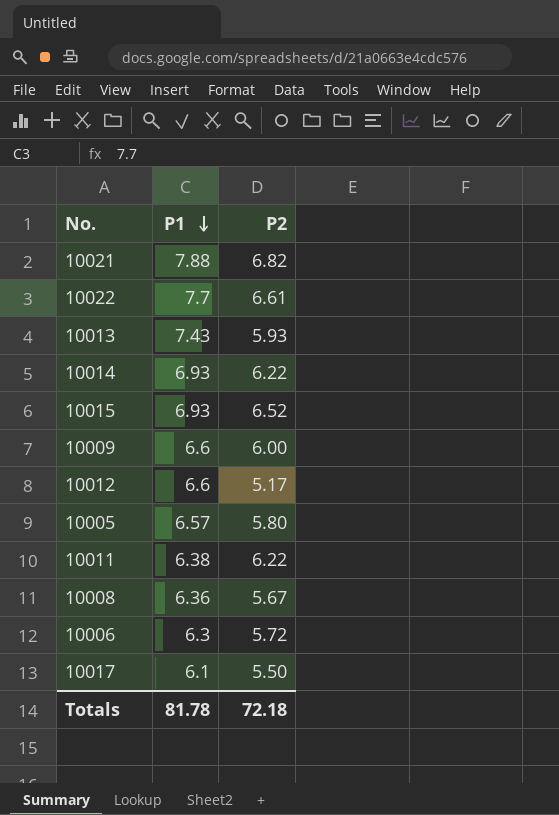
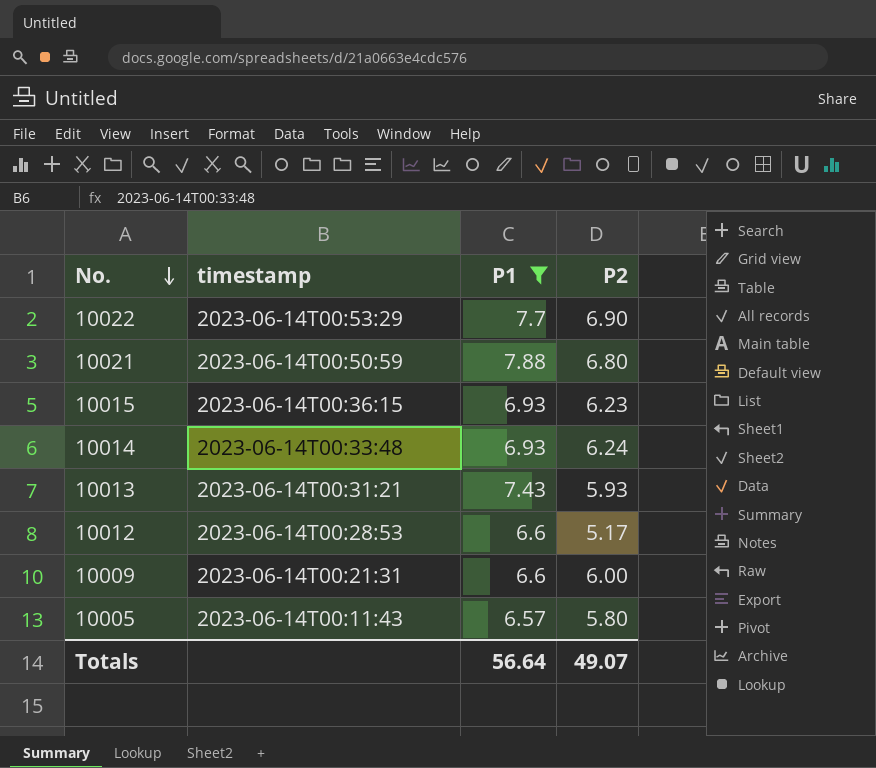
filter: none -> P1 >= 6.57
row order: P1 descending -> No. descending
column timestamp | position: none -> 2
10022 | P2: 6.61 -> 6.90
10021 | P2: 6.82 -> 6.80
10015 | P2: 6.52 -> 6.23
10014 | P2: 6.22 -> 6.24
Totals | P1: 81.78 -> 56.64
Totals | P2: 72.18 -> 49.07

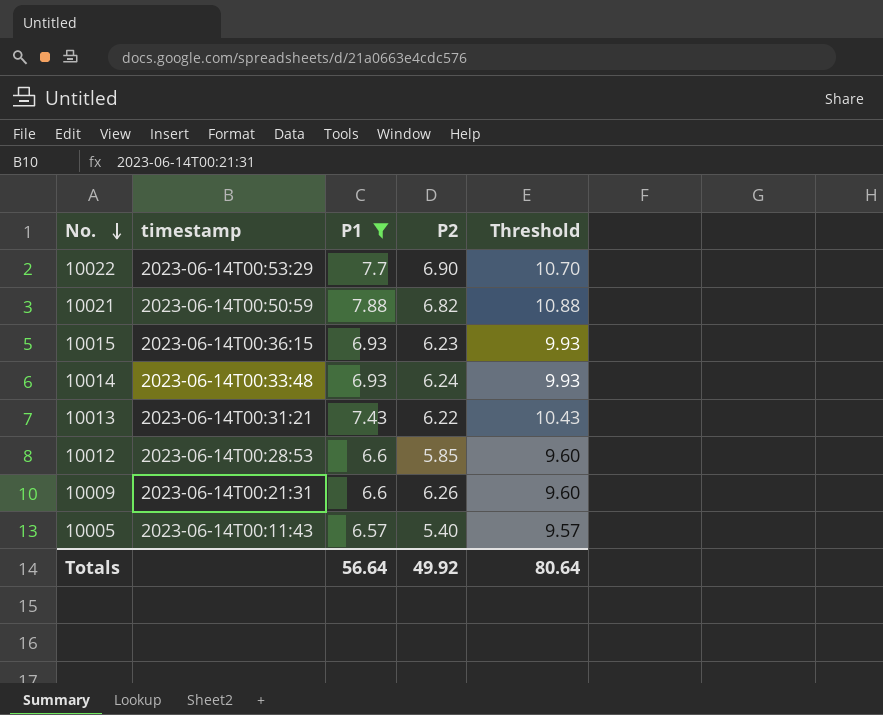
column Threshold | formula: none -> [P1] + 3
10021 | P2: 6.80 -> 6.82
10013 | P2: 5.93 -> 6.22
10012 | P2: 5.17 -> 5.85
10009 | P2: 6.00 -> 6.26
10005 | P2: 5.80 -> 5.40
Totals | P2: 49.07 -> 49.92

